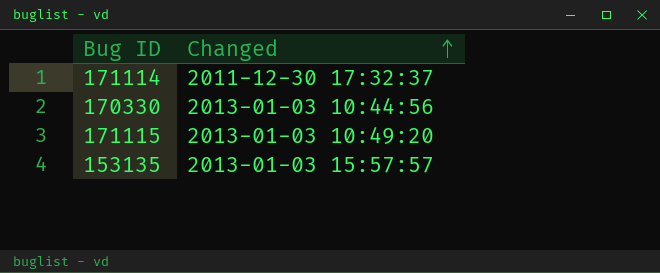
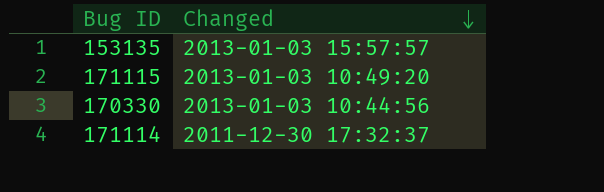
row order: Changed ascending -> Changed descending

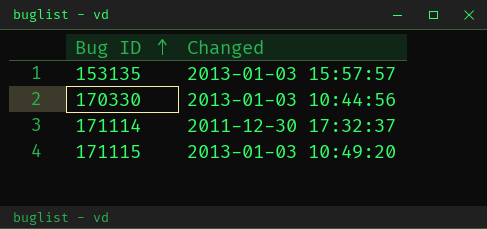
row order: Changed descending -> Bug ID ascending

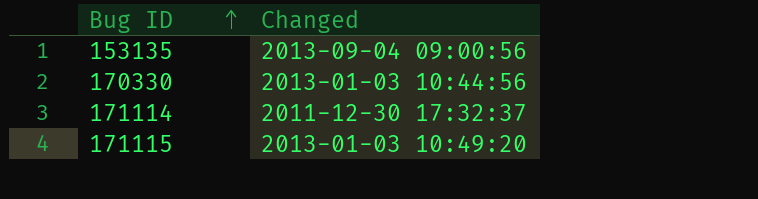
153135 | Changed: 2013-01-03 15:57:57 -> 2013-09-04 09:00:56

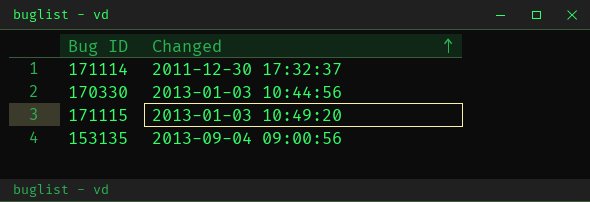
row order: Bug ID ascending -> Changed ascending

